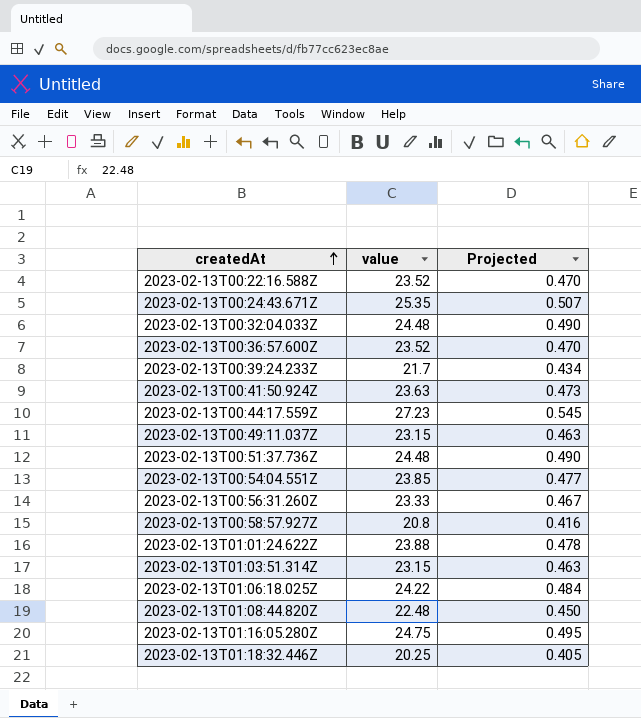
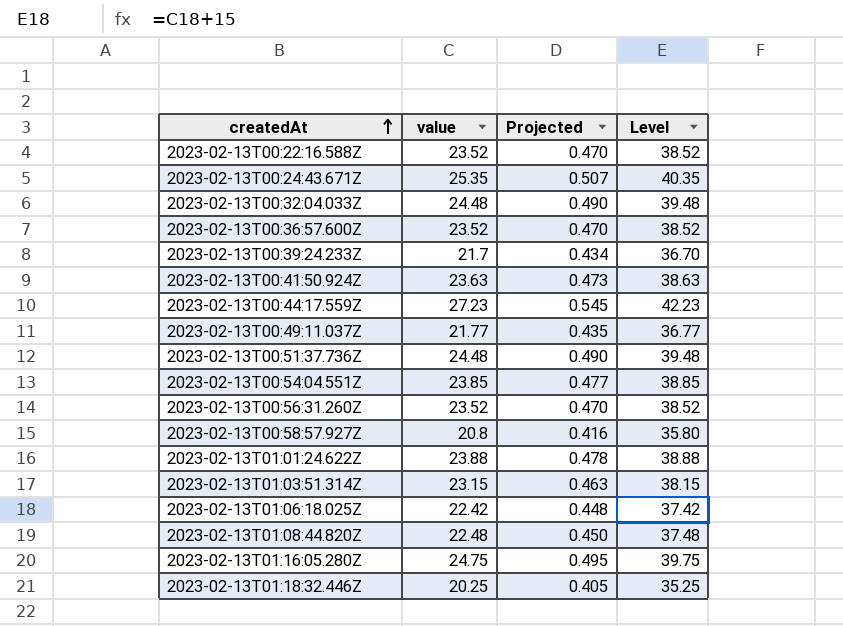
column Level | formula: none -> [value] + 15
2023-02-13T00:49:11.037Z | value: 23.15 -> 21.77
2023-02-13T00:49:11.037Z | Projected: 0.463 -> 0.435
2023-02-13T00:56:31.260Z | value: 23.33 -> 23.52
2023-02-13T00:56:31.260Z | Projected: 0.467 -> 0.470
2023-02-13T01:06:18.025Z | value: 24.22 -> 22.42
2023-02-13T01:06:18.025Z | Projected: 0.484 -> 0.448

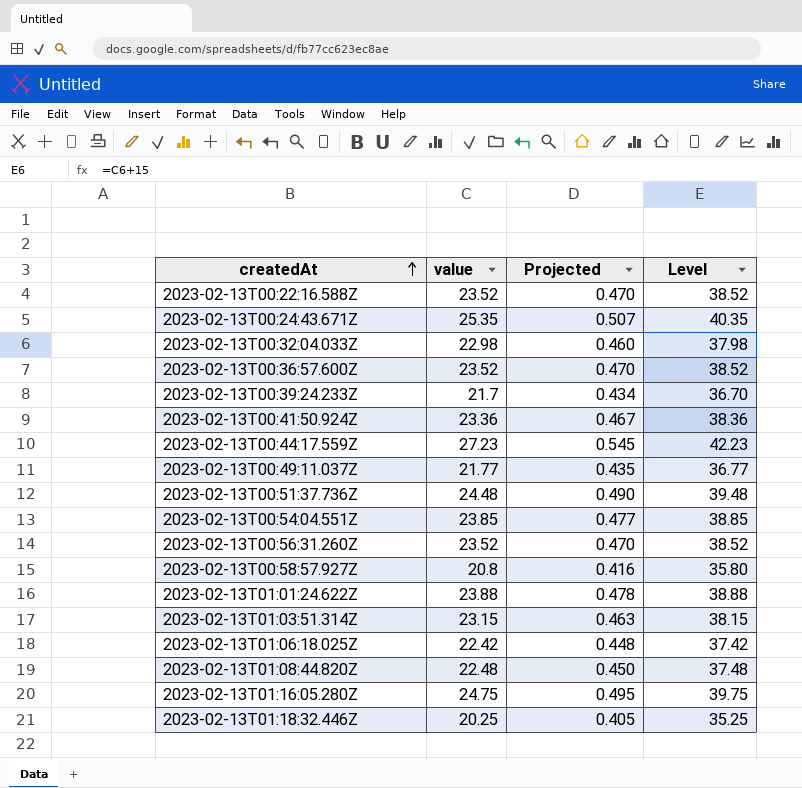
2023-02-13T00:32:04.033Z | value: 24.48 -> 22.98
2023-02-13T00:32:04.033Z | Projected: 0.490 -> 0.460
2023-02-13T00:32:04.033Z | Level: 39.48 -> 37.98
2023-02-13T00:41:50.924Z | value: 23.63 -> 23.36
2023-02-13T00:41:50.924Z | Projected: 0.473 -> 0.467
2023-02-13T00:41:50.924Z | Level: 38.63 -> 38.36

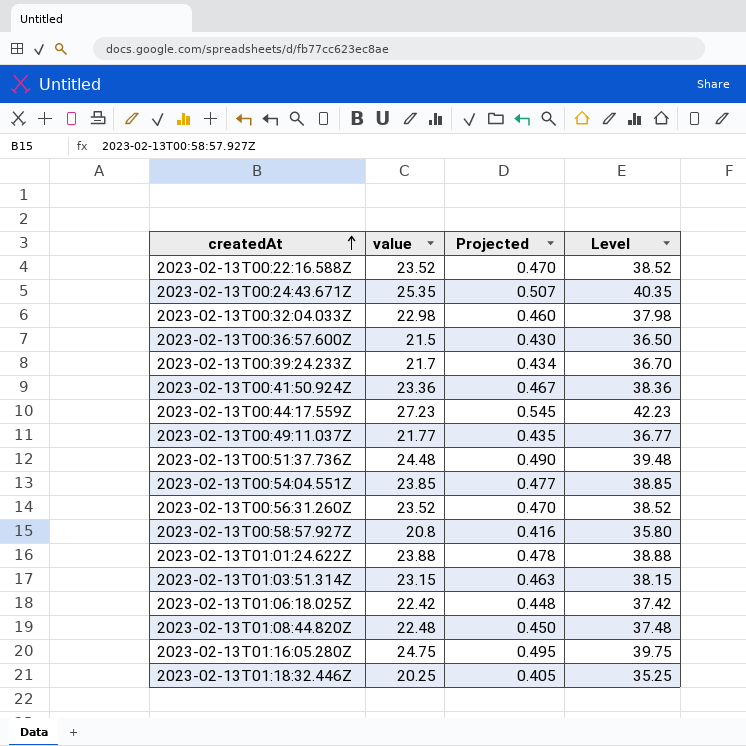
2023-02-13T00:36:57.600Z | value: 23.52 -> 21.5
2023-02-13T00:36:57.600Z | Projected: 0.470 -> 0.430
2023-02-13T00:36:57.600Z | Level: 38.52 -> 36.50

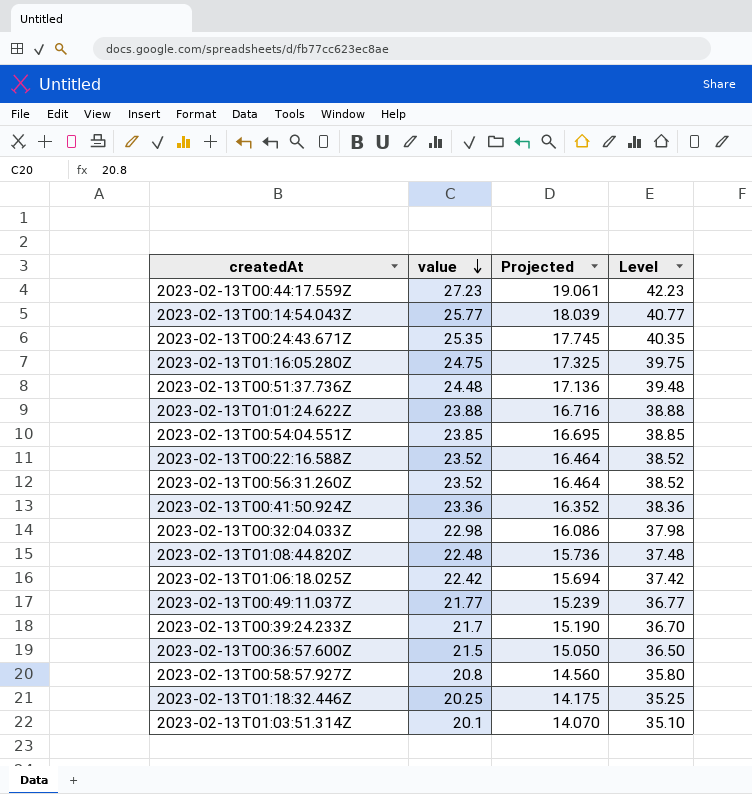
row order: createdAt ascending -> value descending
column Projected | formula: [value] * 0.02 -> [value] * 0.7
row 2023-02-13T00:14:54.043Z: none -> 25.77 | 18.039 | 40.77
2023-02-13T01:03:51.314Z | value: 23.15 -> 20.1
2023-02-13T01:03:51.314Z | Level: 38.15 -> 35.10

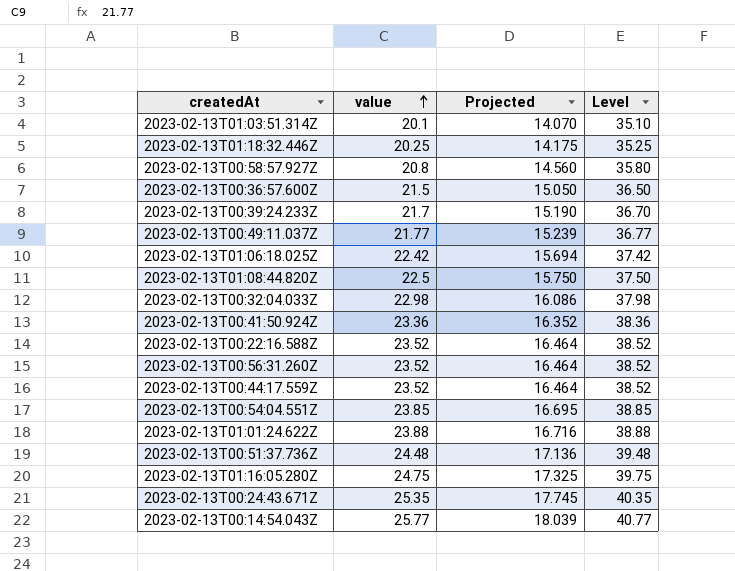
row order: value descending -> value ascending
2023-02-13T01:08:44.820Z | value: 22.48 -> 22.5
2023-02-13T01:08:44.820Z | Projected: 15.736 -> 15.750
2023-02-13T01:08:44.820Z | Level: 37.48 -> 37.50
2023-02-13T00:44:17.559Z | value: 27.23 -> 23.52
2023-02-13T00:44:17.559Z | Projected: 19.061 -> 16.464
2023-02-13T00:44:17.559Z | Level: 42.23 -> 38.52

